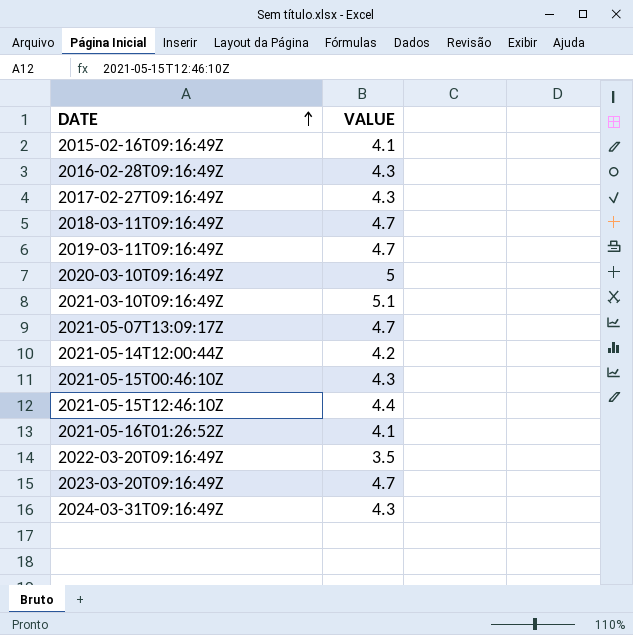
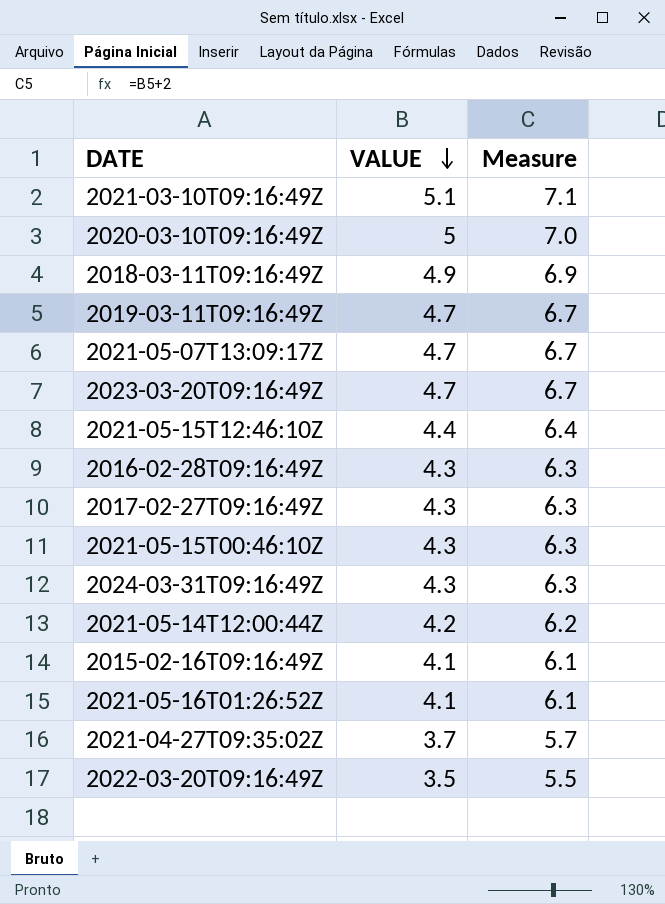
row order: DATE ascending -> VALUE descending
column Measure | formula: none -> [VALUE] + 2
2018-03-11T09:16:49Z | VALUE: 4.7 -> 4.9
row 2021-04-27T09:35:02Z: none -> 3.7 | 5.7

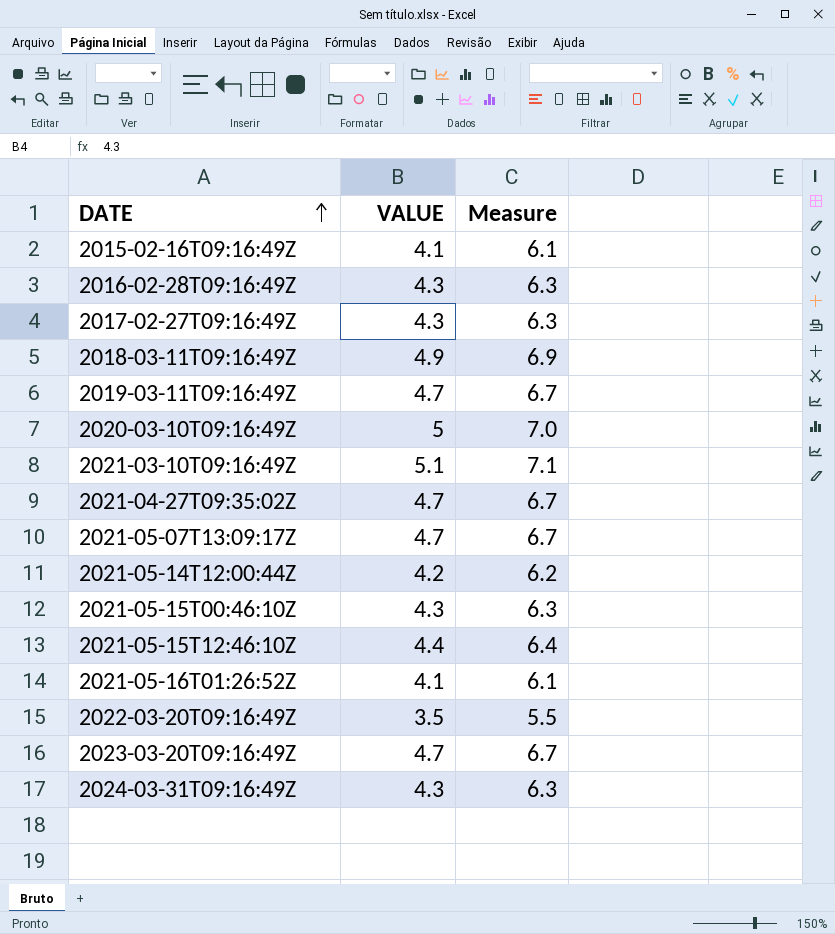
row order: VALUE descending -> DATE ascending
2021-04-27T09:35:02Z | VALUE: 3.7 -> 4.7
2021-04-27T09:35:02Z | Measure: 5.7 -> 6.7

